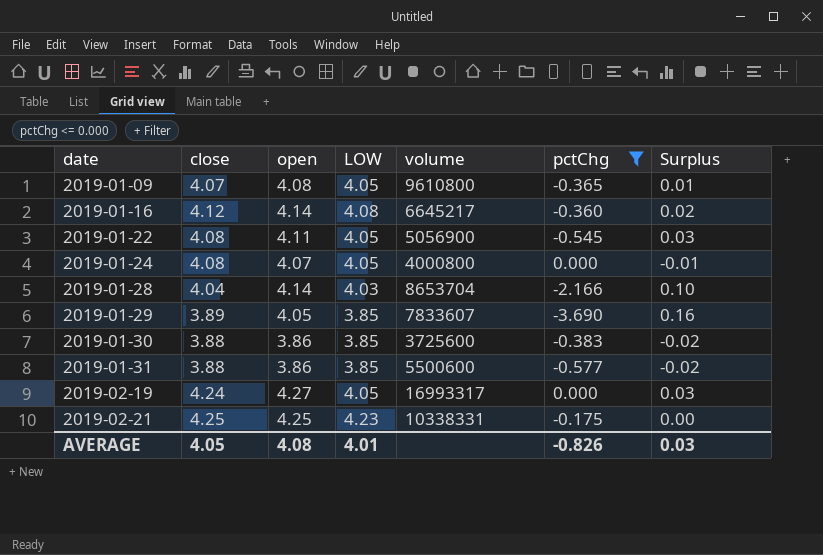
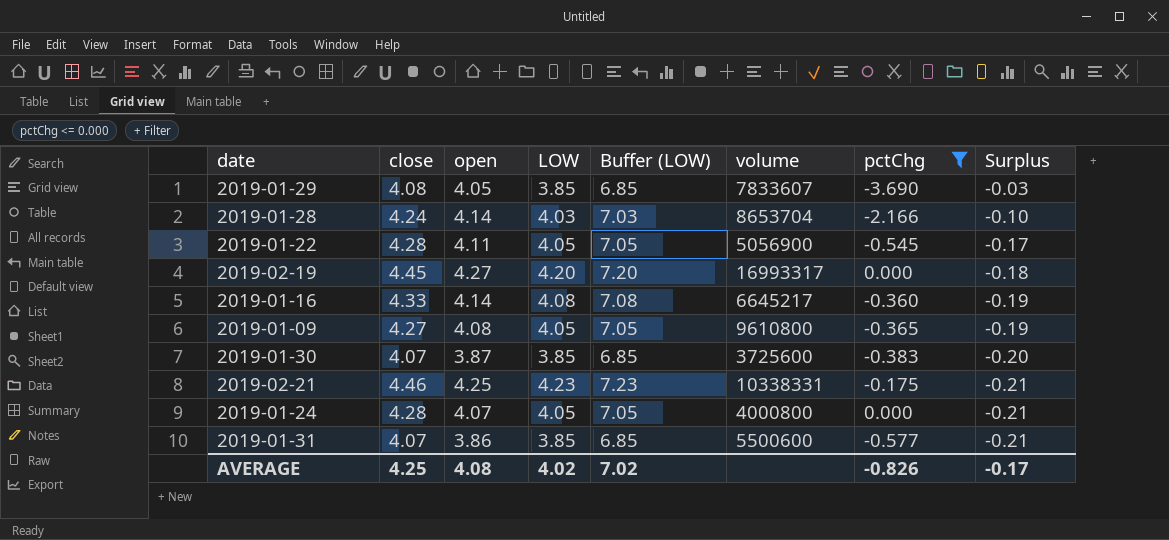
row order: date ascending -> Surplus descending
column Buffer (LOW) | formula: none -> [LOW] + 3
2019-01-29 | close: 3.89 -> 4.08
2019-01-29 | Surplus: 0.16 -> -0.03
2019-01-28 | close: 4.04 -> 4.24
2019-01-28 | Surplus: 0.10 -> -0.10
2019-01-22 | close: 4.08 -> 4.28
2019-01-22 | Surplus: 0.03 -> -0.17
2019-02-19 | close: 4.24 -> 4.45
2019-02-19 | LOW: 4.05 -> 4.20
2019-02-19 | Surplus: 0.03 -> -0.18
2019-01-16 | close: 4.12 -> 4.33
2019-01-16 | Surplus: 0.02 -> -0.19
2019-01-09 | close: 4.07 -> 4.27
2019-01-09 | Surplus: 0.01 -> -0.19
2019-01-30 | close: 3.88 -> 4.07
2019-01-30 | open: 3.86 -> 3.87
2019-01-30 | Surplus: -0.02 -> -0.20
2019-02-21 | close: 4.25 -> 4.46
2019-02-21 | Surplus: 0.00 -> -0.21
2019-01-24 | close: 4.08 -> 4.28
2019-01-24 | Surplus: -0.01 -> -0.21
2019-01-31 | close: 3.88 -> 4.07
2019-01-31 | Surplus: -0.02 -> -0.21
AVERAGE | close: 4.05 -> 4.25
AVERAGE | LOW: 4.01 -> 4.02
AVERAGE | Surplus: 0.03 -> -0.17

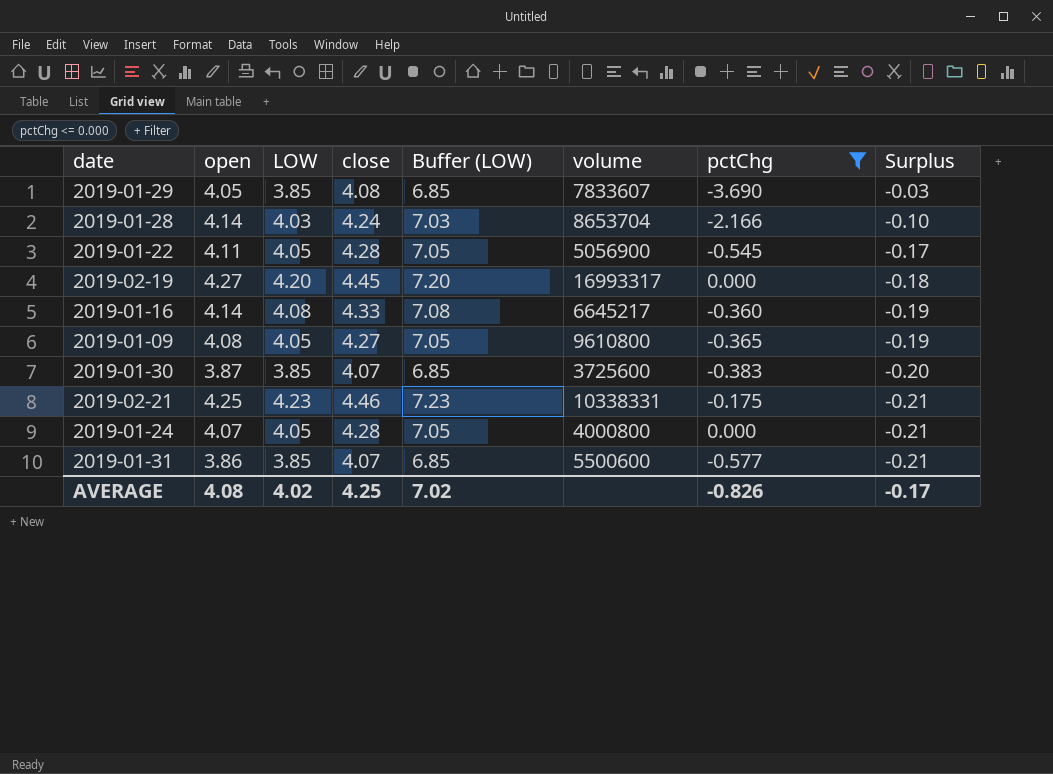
column close | position: 2 -> 4

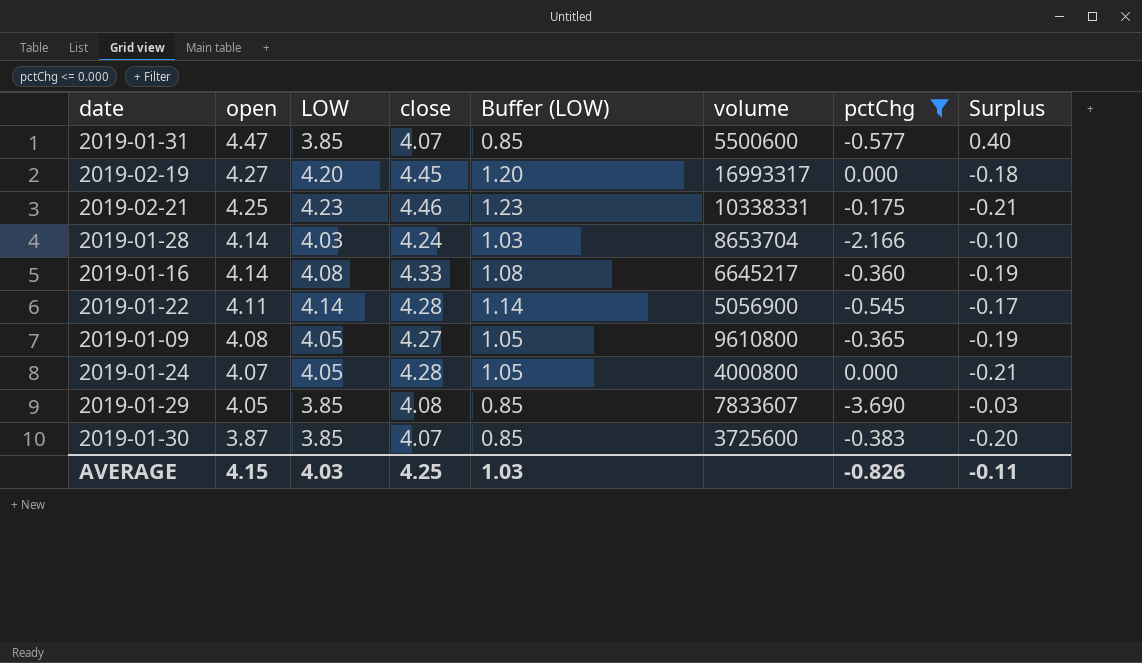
row order: Surplus descending -> open descending
column Buffer (LOW) | formula: [LOW] + 3 -> [LOW] - 3
2019-01-31 | open: 3.86 -> 4.47
2019-01-31 | Surplus: -0.21 -> 0.40
2019-01-22 | LOW: 4.05 -> 4.14
AVERAGE | open: 4.08 -> 4.15
AVERAGE | LOW: 4.02 -> 4.03
AVERAGE | Buffer (LOW): 7.02 -> 1.03
AVERAGE | Surplus: -0.17 -> -0.11

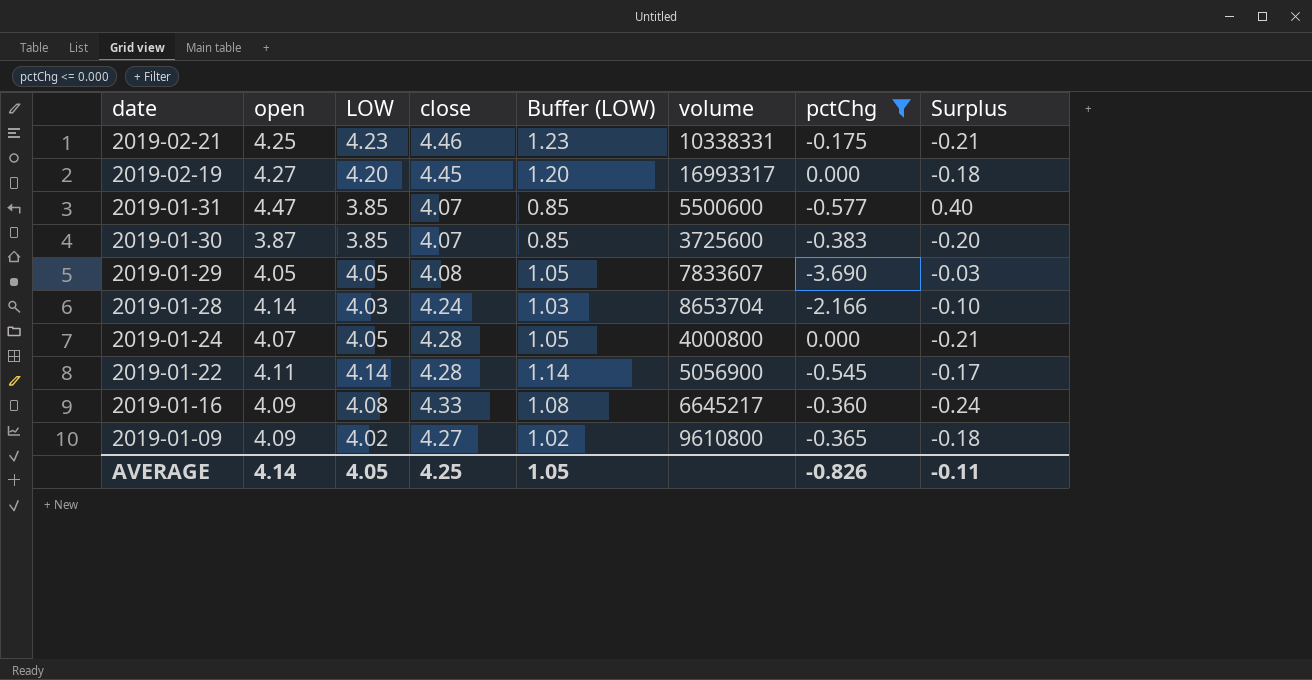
row order: open descending -> date descending
2019-01-29 | LOW: 3.85 -> 4.05
2019-01-29 | Buffer (LOW): 0.85 -> 1.05
2019-01-16 | open: 4.14 -> 4.09
2019-01-16 | Surplus: -0.19 -> -0.24
2019-01-09 | open: 4.08 -> 4.09
2019-01-09 | LOW: 4.05 -> 4.02
2019-01-09 | Buffer (LOW): 1.05 -> 1.02
2019-01-09 | Surplus: -0.19 -> -0.18
AVERAGE | open: 4.15 -> 4.14
AVERAGE | LOW: 4.03 -> 4.05
AVERAGE | Buffer (LOW): 1.03 -> 1.05

